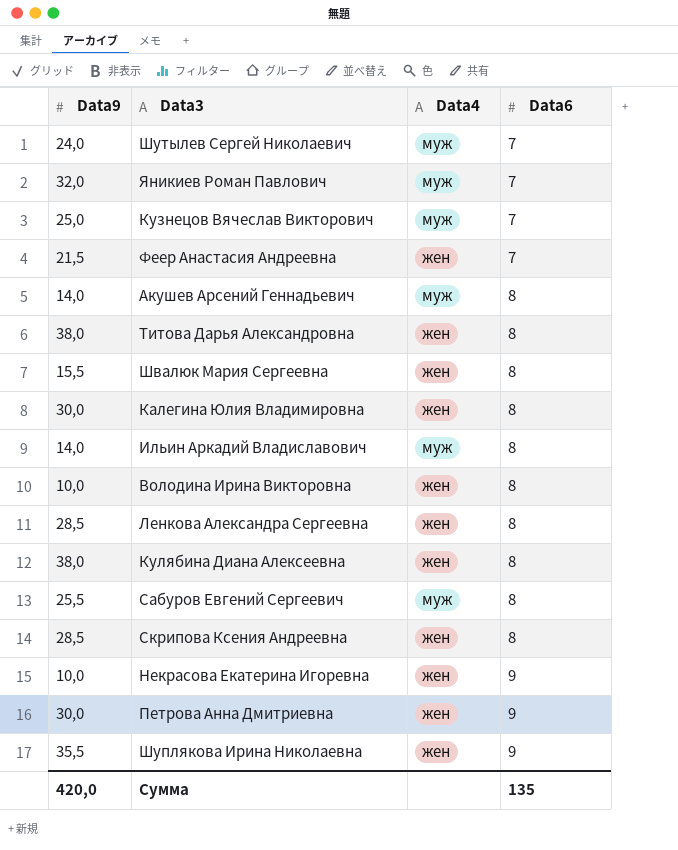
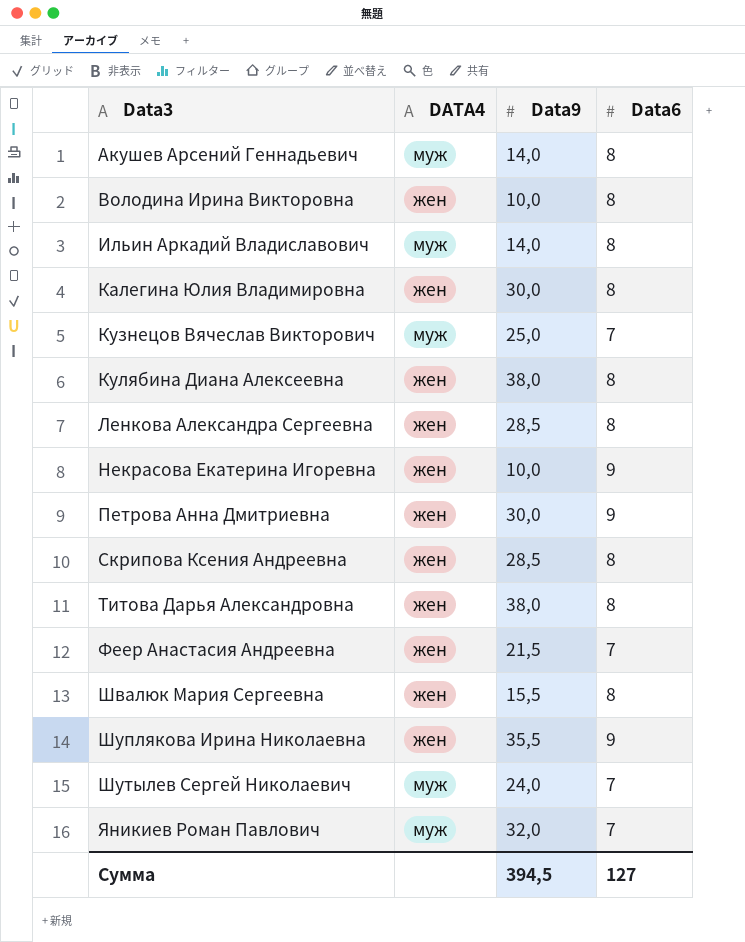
row order: Data6 ascending -> Data3 ascending
column name: Data4 -> DATA4
column Data9 | position: 1 -> 3
row Сабуров Евгений Сергеевич: 25,5 | муж | 8 -> none
Сумма | Data9: 420,0 -> 394,5
Сумма | Data6: 135 -> 127

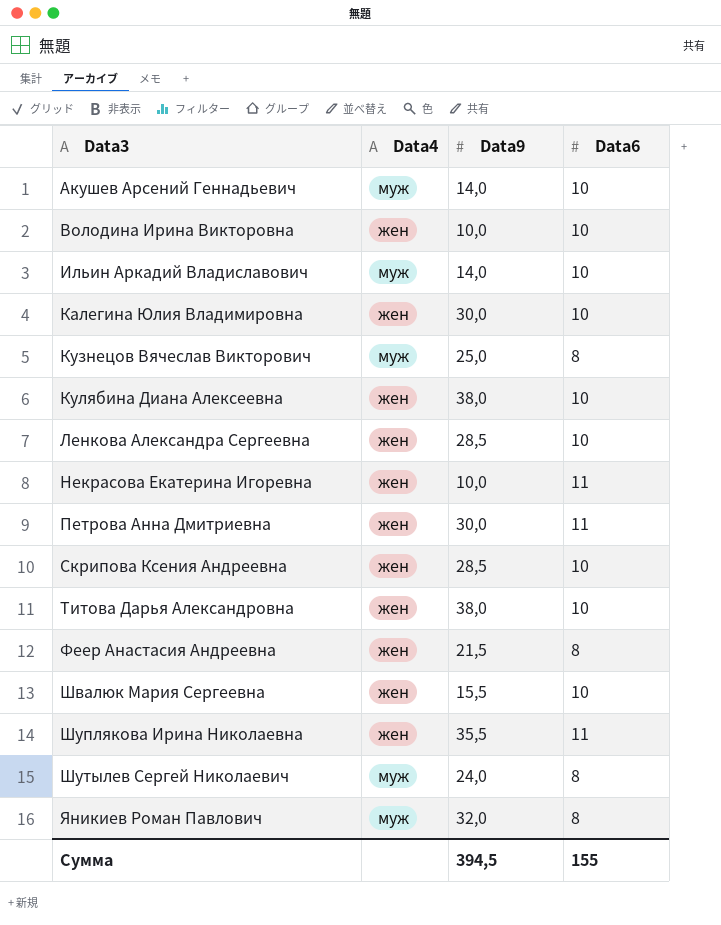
column name: DATA4 -> Data4
Акушев Арсений Геннадьевич | Data6: 8 -> 10
Володина Ирина Викторовна | Data6: 8 -> 10
Ильин Аркадий Владиславович | Data6: 8 -> 10
Калегина Юлия Владимировна | Data6: 8 -> 10
Кузнецов Вячеслав Викторович | Data6: 7 -> 8
Кулябина Диана Алексеевна | Data6: 8 -> 10
Ленкова Александра Сергеевна | Data6: 8 -> 10
Некрасова Екатерина Игоревна | Data6: 9 -> 11
Петрова Анна Дмитриевна | Data6: 9 -> 11
Скрипова Ксения Андреевна | Data6: 8 -> 10
Титова Дарья Александровна | Data6: 8 -> 10
Феер Анастасия Андреевна | Data6: 7 -> 8
Швалюк Мария Сергеевна | Data6: 8 -> 10
Шуплякова Ирина Николаевна | Data6: 9 -> 11
Шутылев Сергей Николаевич | Data6: 7 -> 8
Яникиев Роман Павлович | Data6: 7 -> 8
Сумма | Data6: 127 -> 155

